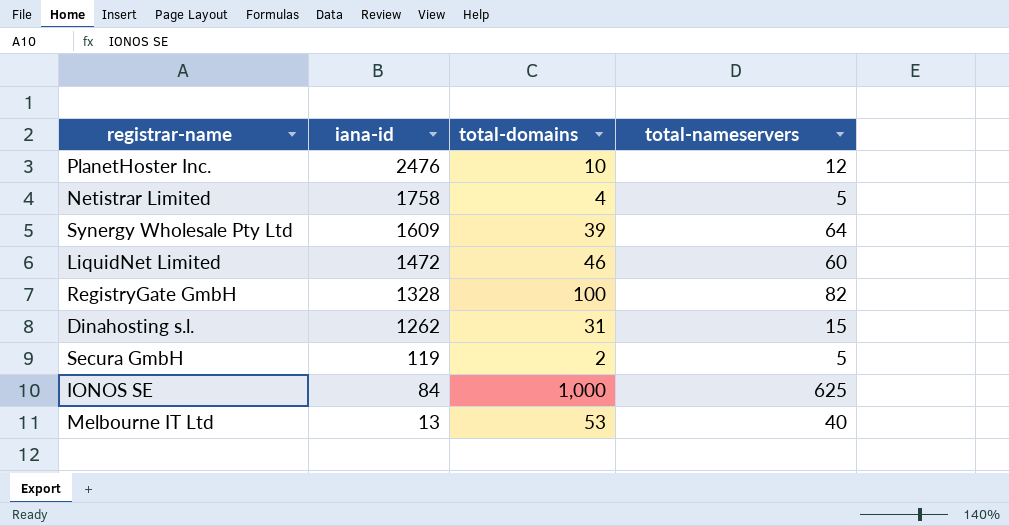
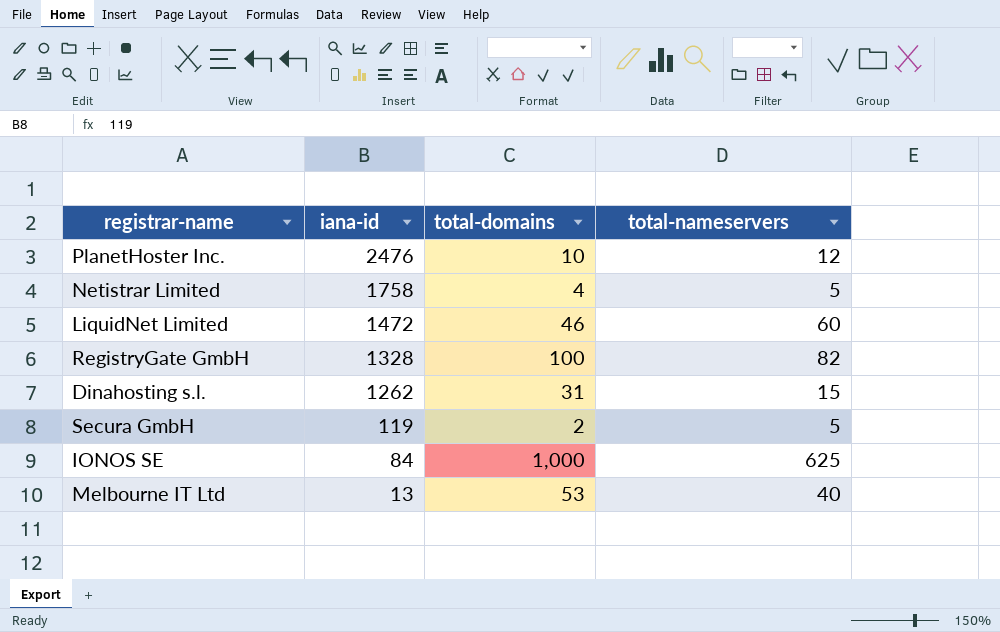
row Synergy Wholesale Pty Ltd: 1609 | 39 | 64 -> none

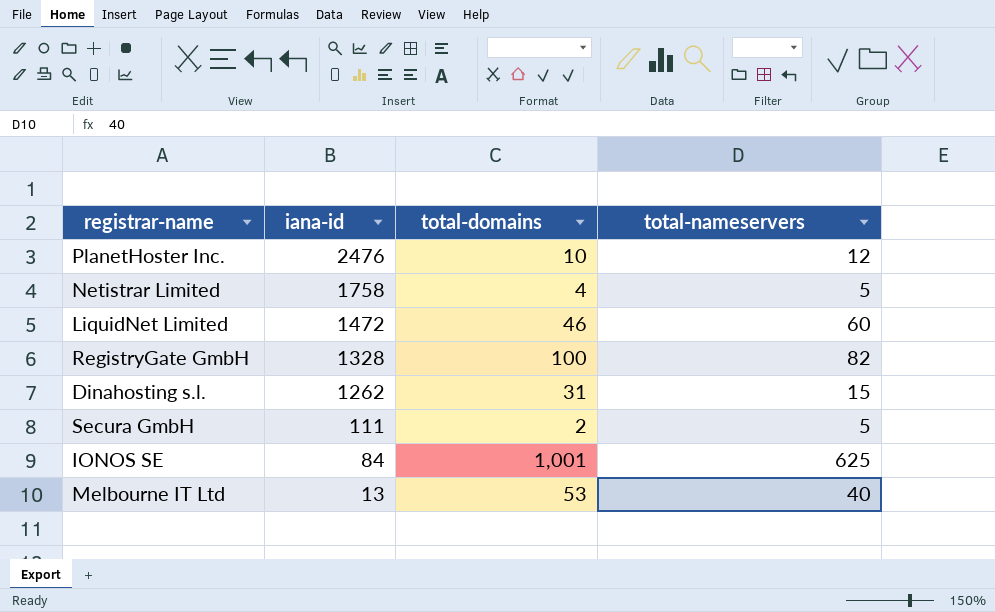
Secura GmbH | iana-id: 119 -> 111
IONOS SE | total-domains: 1,000 -> 1,001

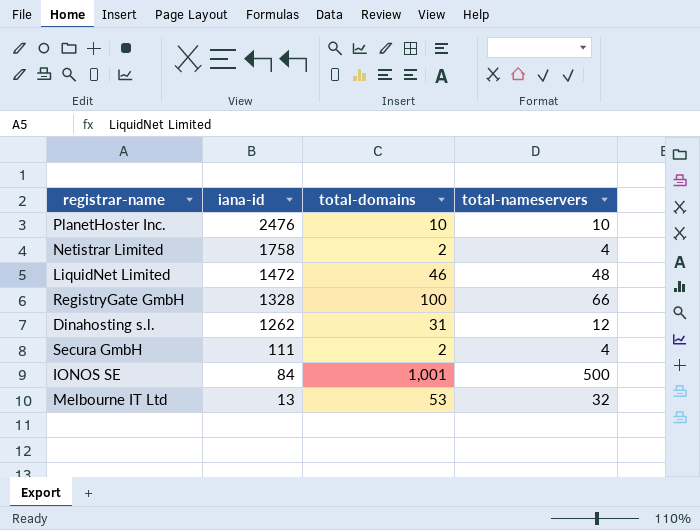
PlanetHoster Inc. | total-nameservers: 12 -> 10
Netistrar Limited | total-domains: 4 -> 2
Netistrar Limited | total-nameservers: 5 -> 4
LiquidNet Limited | total-nameservers: 60 -> 48
RegistryGate GmbH | total-nameservers: 82 -> 66
Dinahosting s.l. | total-nameservers: 15 -> 12
Secura GmbH | total-nameservers: 5 -> 4
IONOS SE | total-nameservers: 625 -> 500
Melbourne IT Ltd | total-nameservers: 40 -> 32

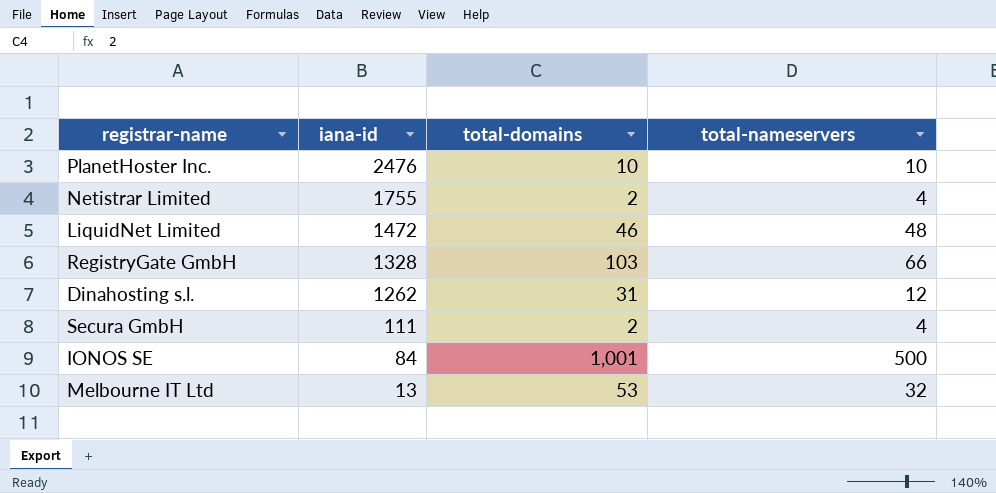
Netistrar Limited | iana-id: 1758 -> 1755
RegistryGate GmbH | total-domains: 100 -> 103

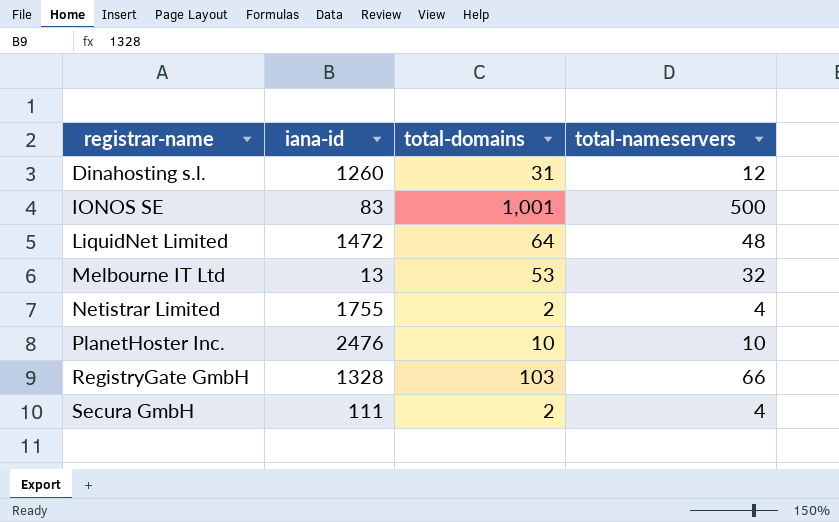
row order: iana-id descending -> registrar-name ascending
Dinahosting s.l. | iana-id: 1262 -> 1260
IONOS SE | iana-id: 84 -> 83
LiquidNet Limited | total-domains: 46 -> 64

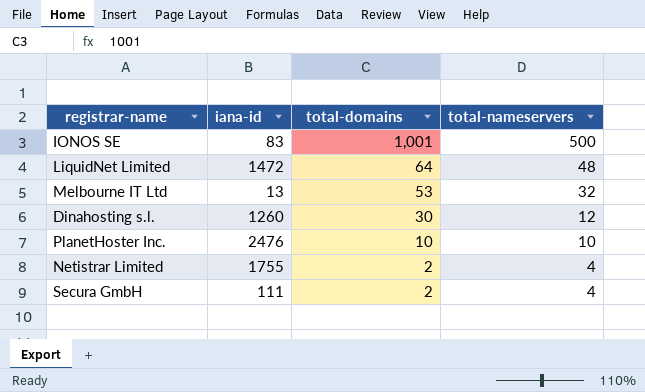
row order: registrar-name ascending -> total-domains descending
row RegistryGate GmbH: 1328 | 103 | 66 -> none
Dinahosting s.l. | total-domains: 31 -> 30

